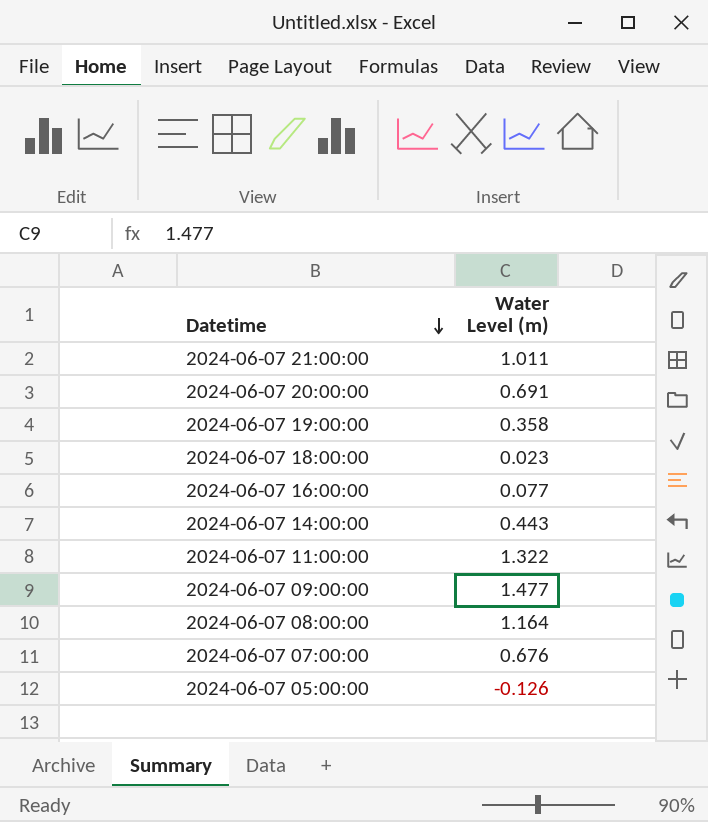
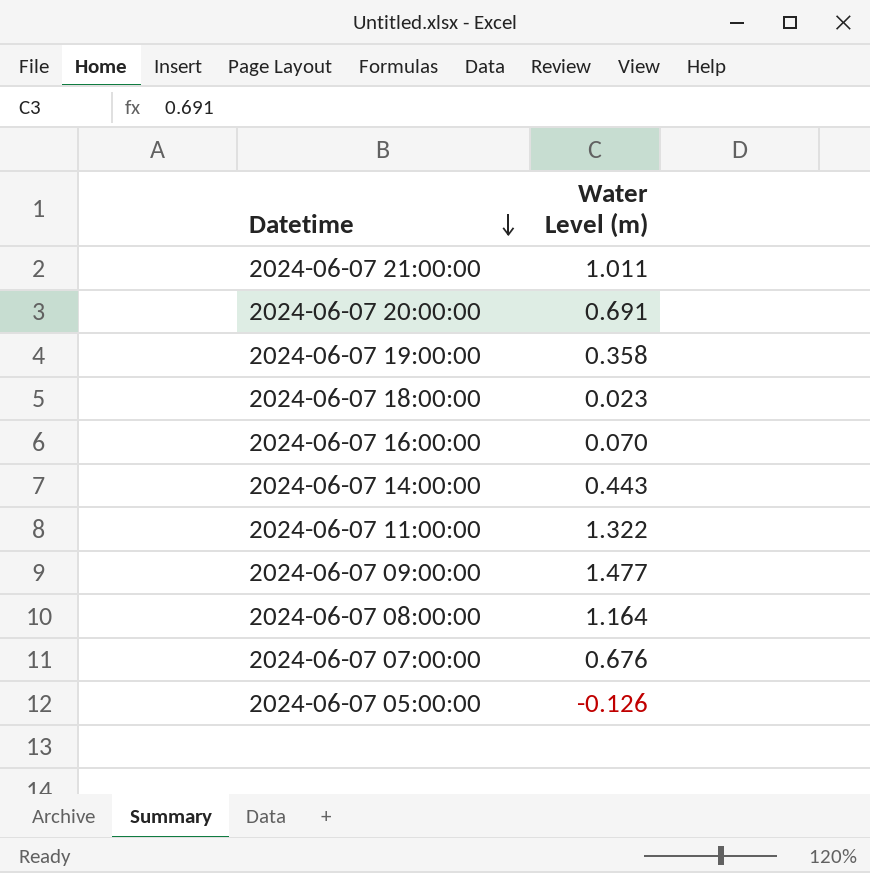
2024-06-07 16:00:00 | Water Level (m): 0.077 -> 0.070

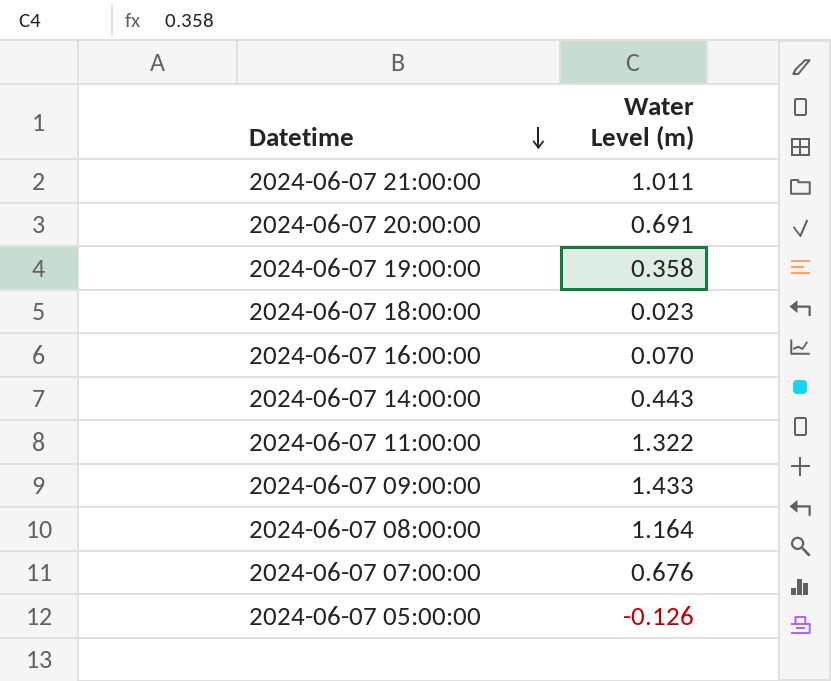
2024-06-07 09:00:00 | Water Level (m): 1.477 -> 1.433

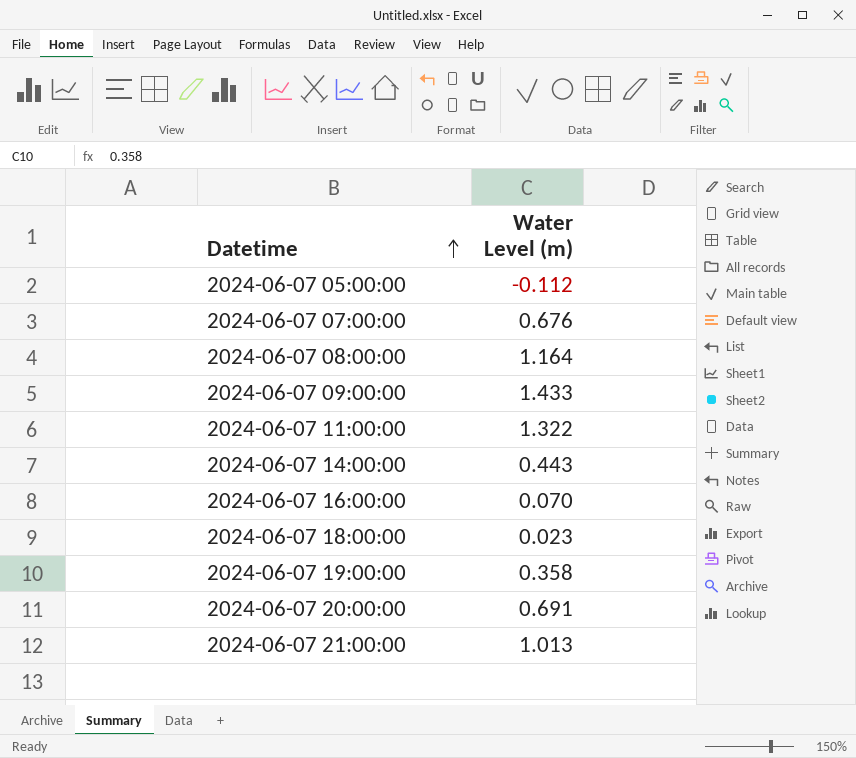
row order: Datetime descending -> Datetime ascending
2024-06-07 05:00:00 | Water Level (m): -0.126 -> -0.112
2024-06-07 21:00:00 | Water Level (m): 1.011 -> 1.013

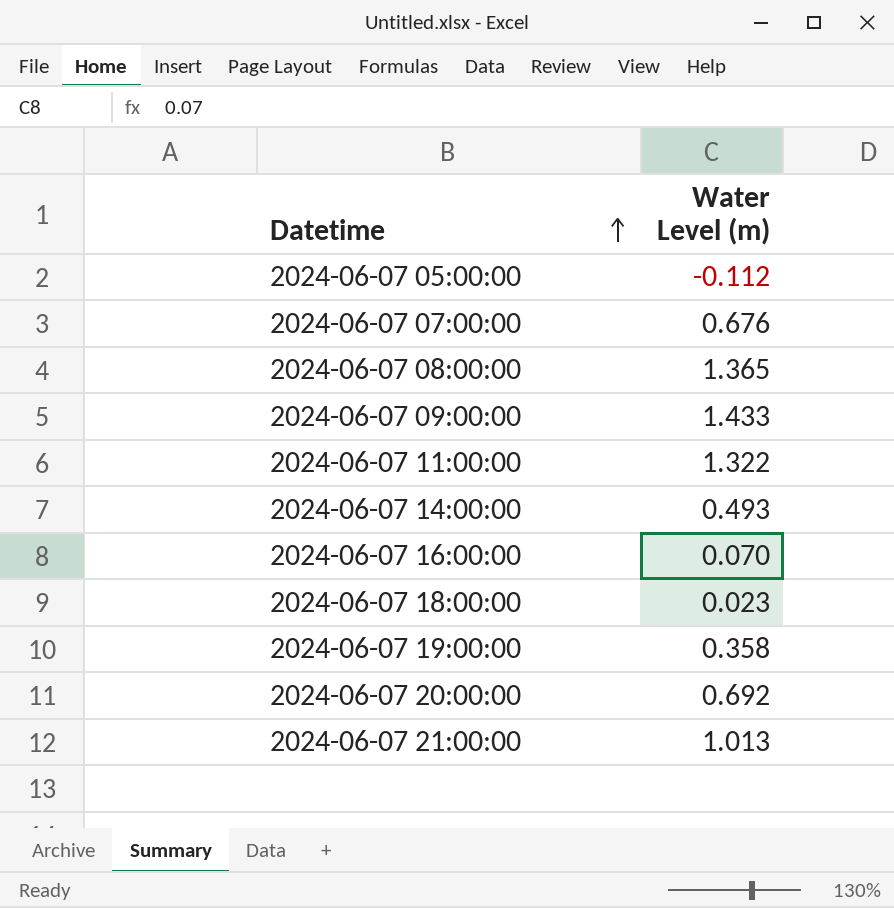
2024-06-07 08:00:00 | Water Level (m): 1.164 -> 1.365
2024-06-07 14:00:00 | Water Level (m): 0.443 -> 0.493
2024-06-07 20:00:00 | Water Level (m): 0.691 -> 0.692

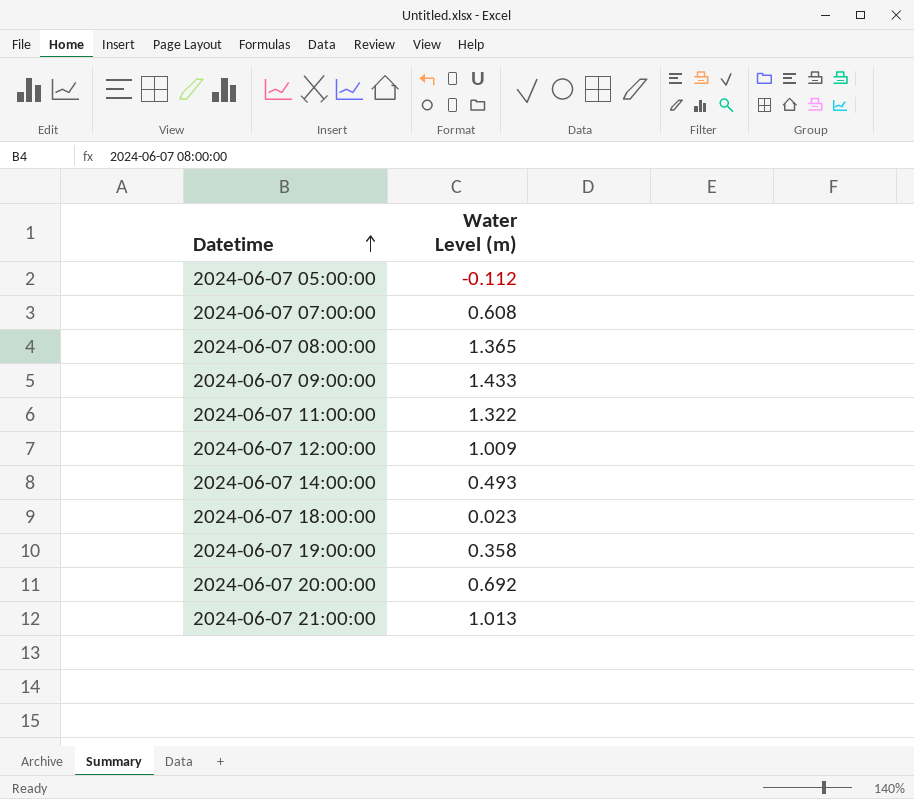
row 2024-06-07 16:00:00: 0.070 -> none
2024-06-07 07:00:00 | Water Level (m): 0.676 -> 0.608
row 2024-06-07 12:00:00: none -> 1.009

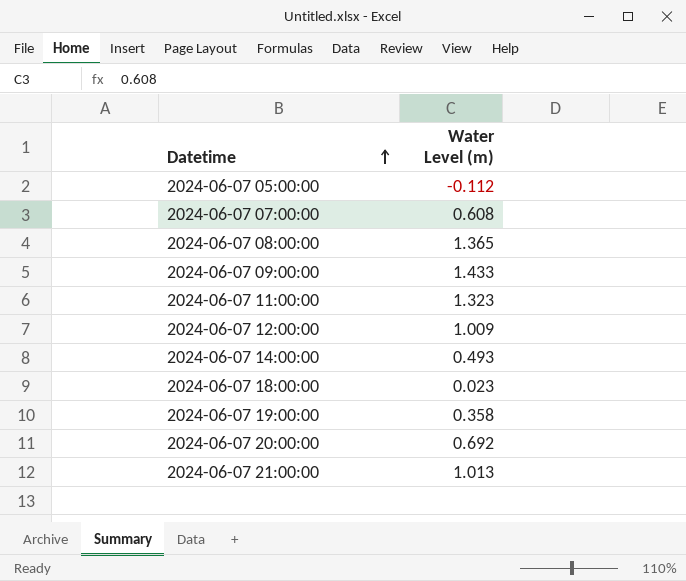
2024-06-07 11:00:00 | Water Level (m): 1.322 -> 1.323

